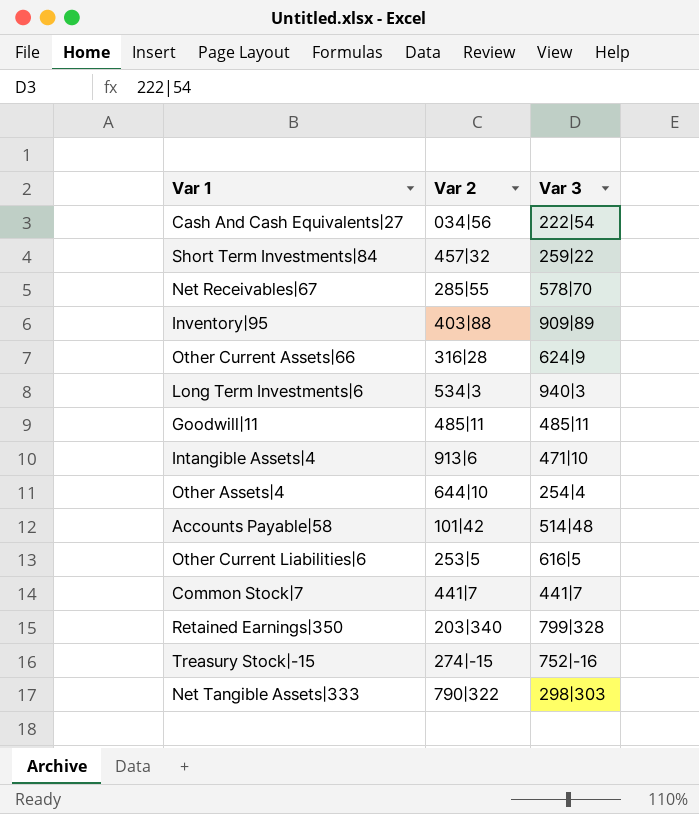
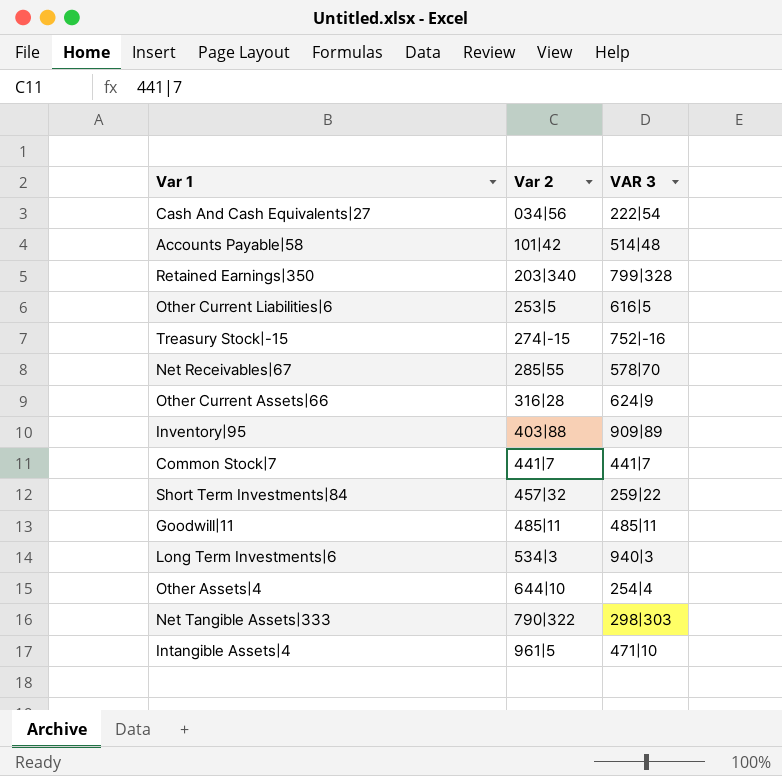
row order: none -> Var 2 ascending
column name: Var 3 -> VAR 3
Intangible Assets|4 | Var 2: 913|6 -> 961|5

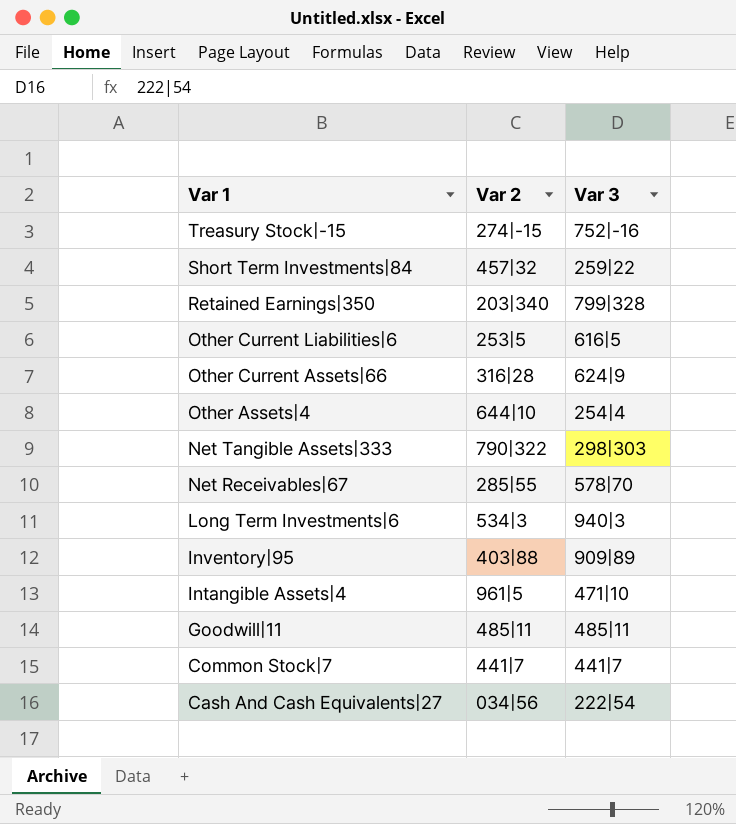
row order: Var 2 ascending -> Var 1 descending
column name: VAR 3 -> Var 3
row Accounts Payable|58: 101|42 | 514|48 -> none

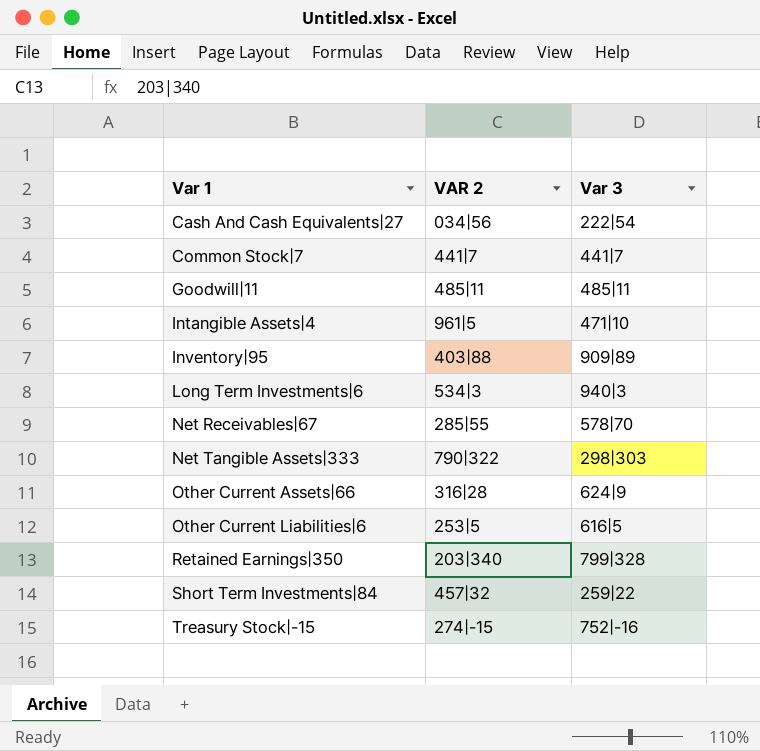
row order: Var 1 descending -> Var 1 ascending
column name: Var 2 -> VAR 2
row Other Assets|4: 644|10 | 254|4 -> none

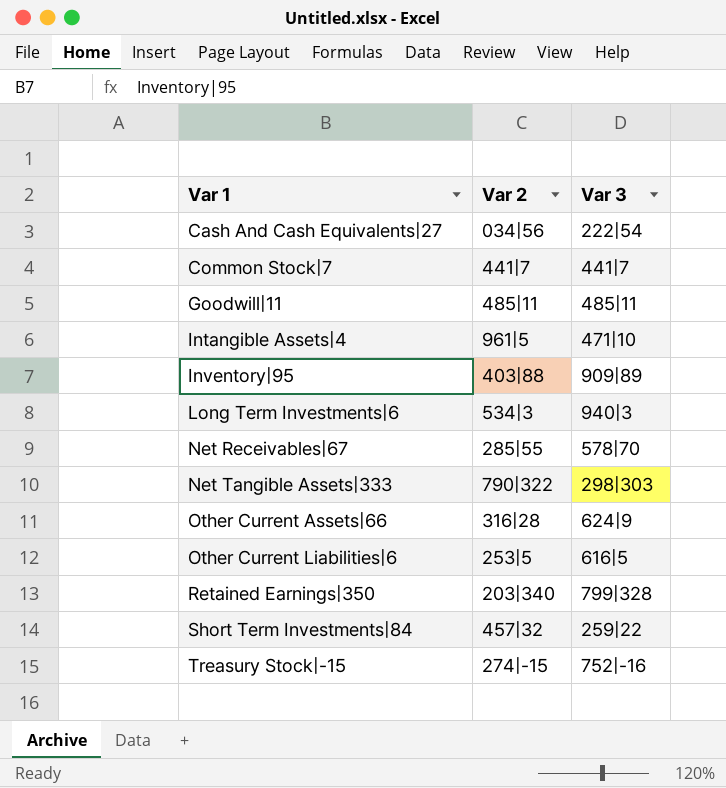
column name: VAR 2 -> Var 2

